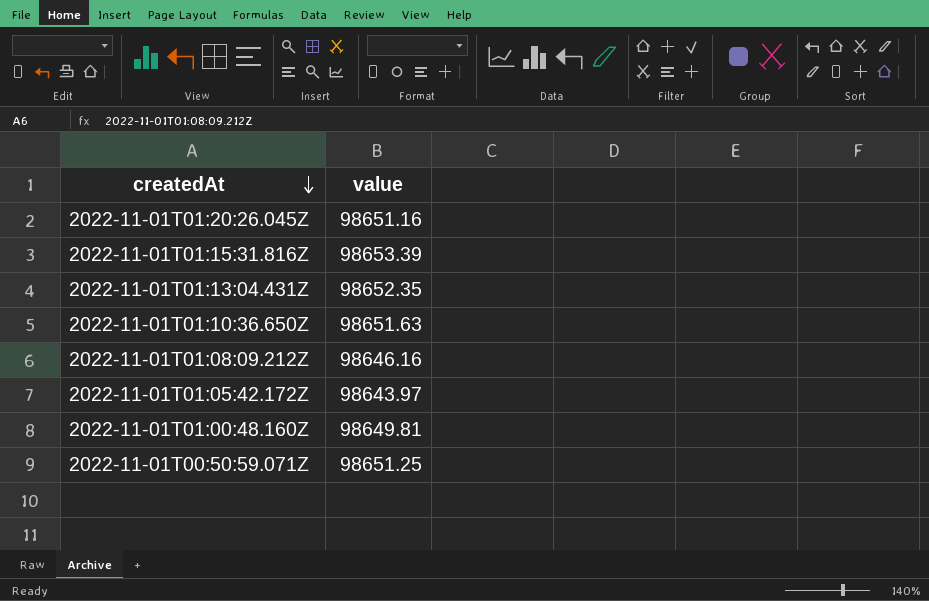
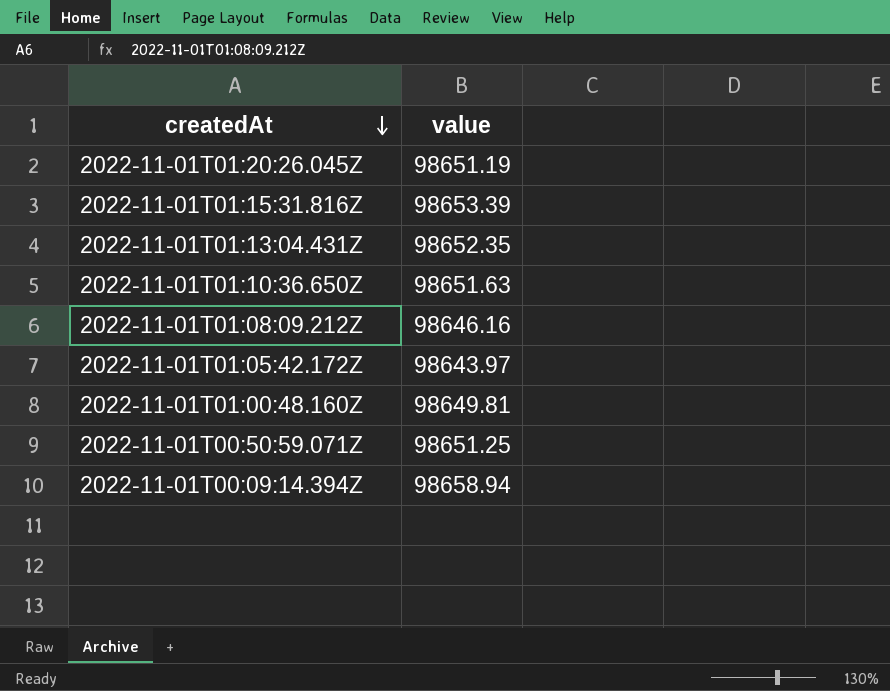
2022-11-01T01:20:26.045Z | value: 98651.16 -> 98651.19
row 2022-11-01T00:09:14.394Z: none -> 98658.94

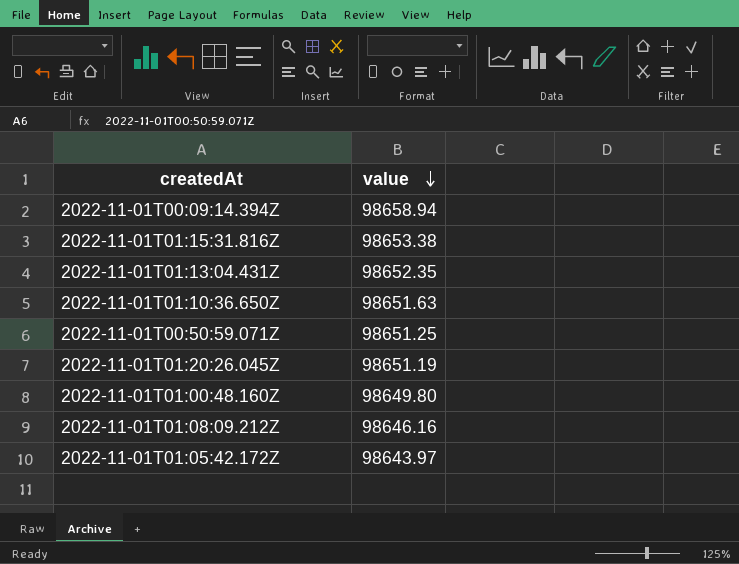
row order: createdAt descending -> value descending
2022-11-01T01:15:31.816Z | value: 98653.39 -> 98653.38
2022-11-01T01:00:48.160Z | value: 98649.81 -> 98649.80

